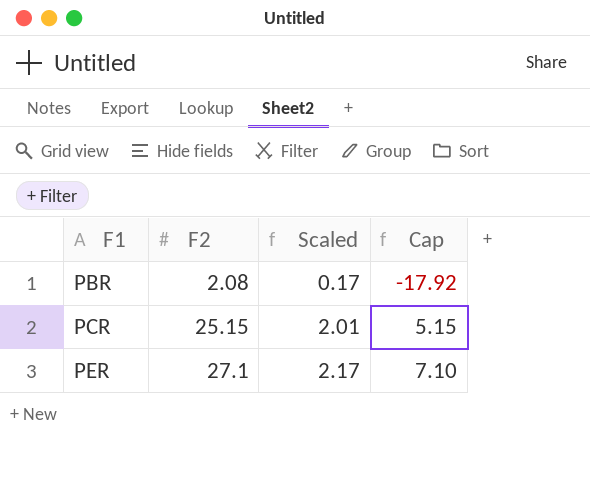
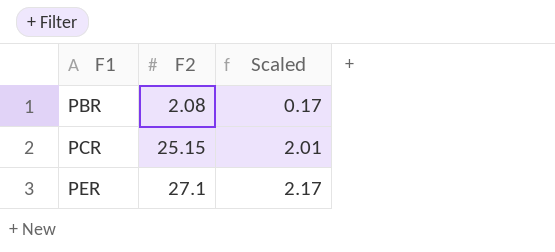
column Cap | formula: [F2] - 20 -> none

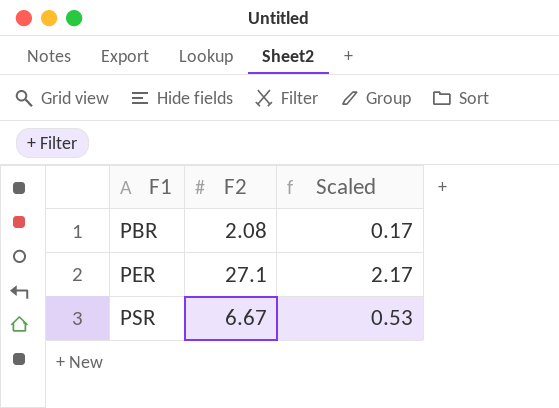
row PCR: 25.15 | 2.01 -> none
row PSR: none -> 6.67 | 0.53

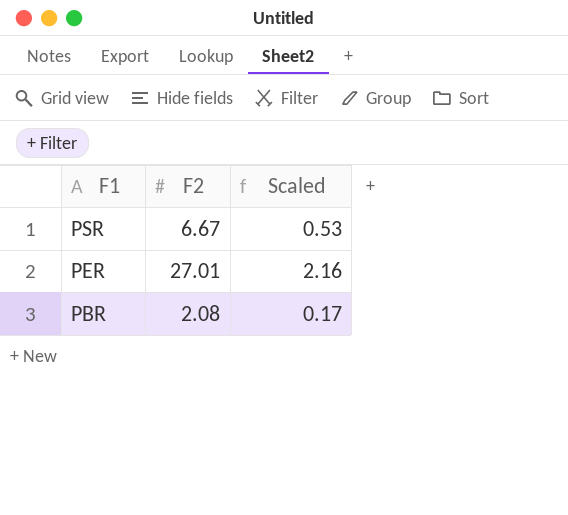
row order: F1 ascending -> F1 descending
PER | F2: 27.1 -> 27.01
PER | Scaled: 2.17 -> 2.16

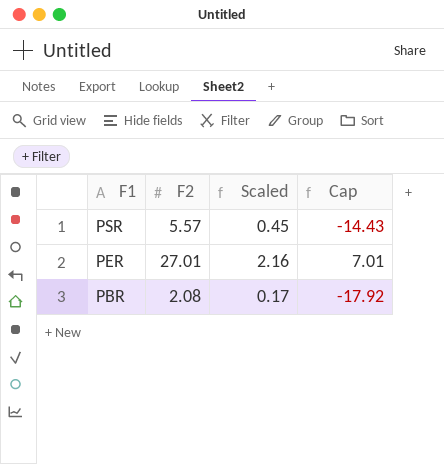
column Cap | formula: none -> [F2] - 20
PSR | F2: 6.67 -> 5.57
PSR | Scaled: 0.53 -> 0.45

